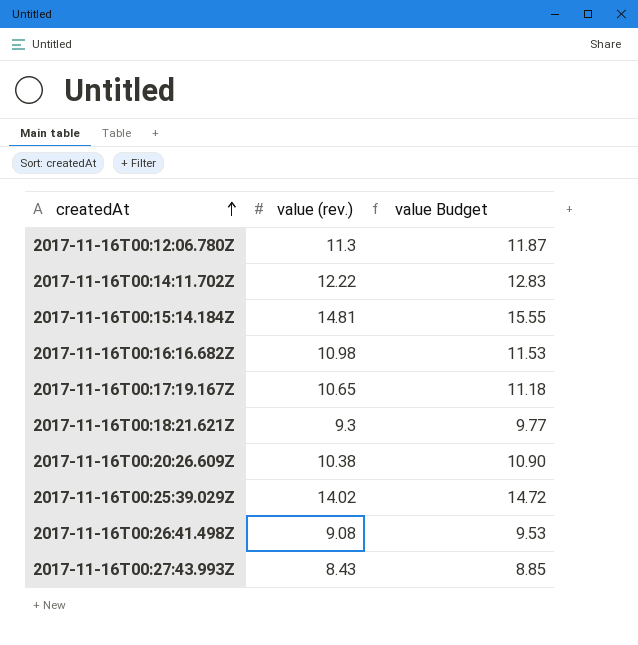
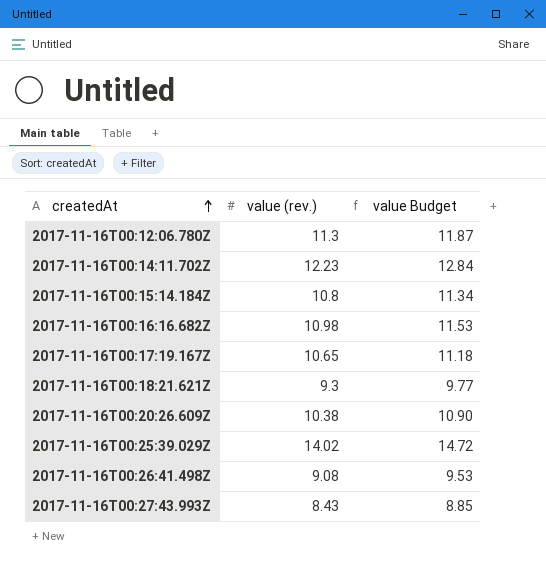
2017-11-16T00:14:11.702Z | value (rev.): 12.22 -> 12.23
2017-11-16T00:14:11.702Z | value Budget: 12.83 -> 12.84
2017-11-16T00:15:14.184Z | value (rev.): 14.81 -> 10.8
2017-11-16T00:15:14.184Z | value Budget: 15.55 -> 11.34

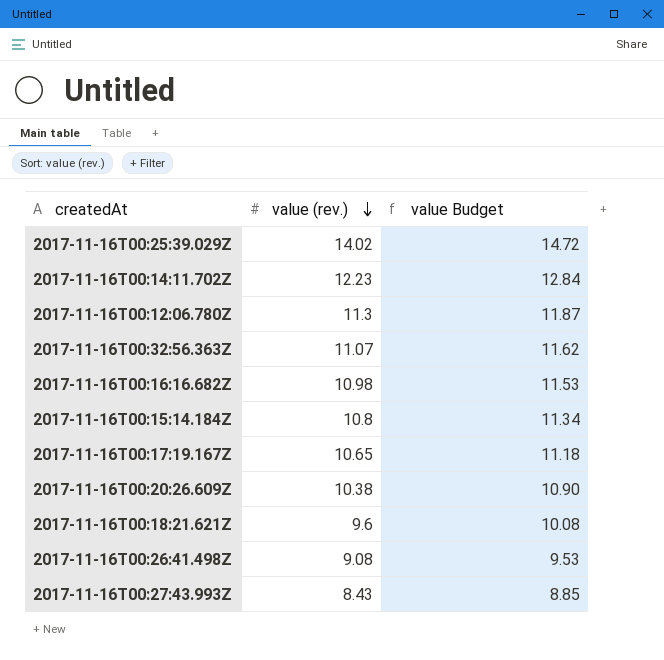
row order: createdAt ascending -> value (rev.) descending
row 2017-11-16T00:32:56.363Z: none -> 11.07 | 11.62
2017-11-16T00:18:21.621Z | value (rev.): 9.3 -> 9.6
2017-11-16T00:18:21.621Z | value Budget: 9.77 -> 10.08

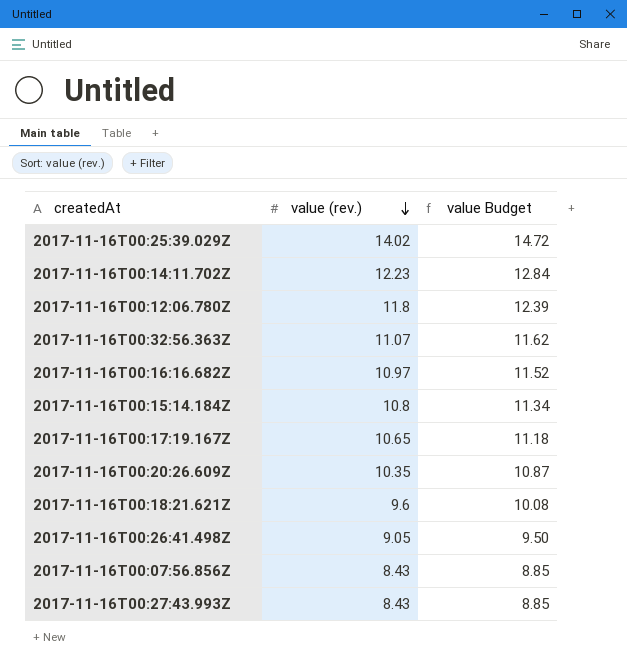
2017-11-16T00:12:06.780Z | value (rev.): 11.3 -> 11.8
2017-11-16T00:12:06.780Z | value Budget: 11.87 -> 12.39
2017-11-16T00:16:16.682Z | value (rev.): 10.98 -> 10.97
2017-11-16T00:16:16.682Z | value Budget: 11.53 -> 11.52
2017-11-16T00:20:26.609Z | value (rev.): 10.38 -> 10.35
2017-11-16T00:20:26.609Z | value Budget: 10.90 -> 10.87
2017-11-16T00:26:41.498Z | value (rev.): 9.08 -> 9.05
2017-11-16T00:26:41.498Z | value Budget: 9.53 -> 9.50
row 2017-11-16T00:07:56.856Z: none -> 8.43 | 8.85

